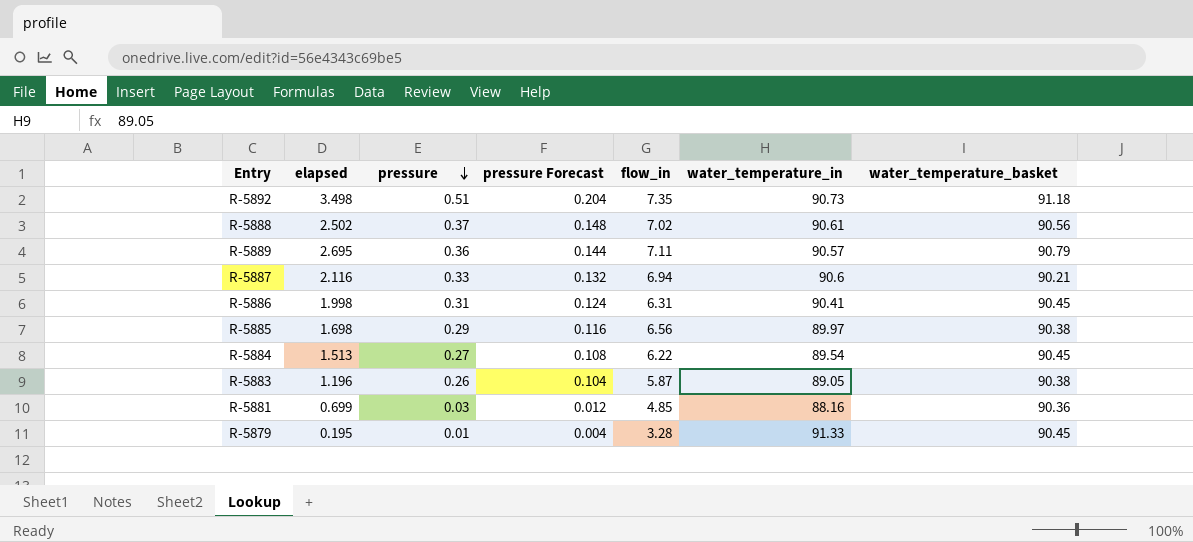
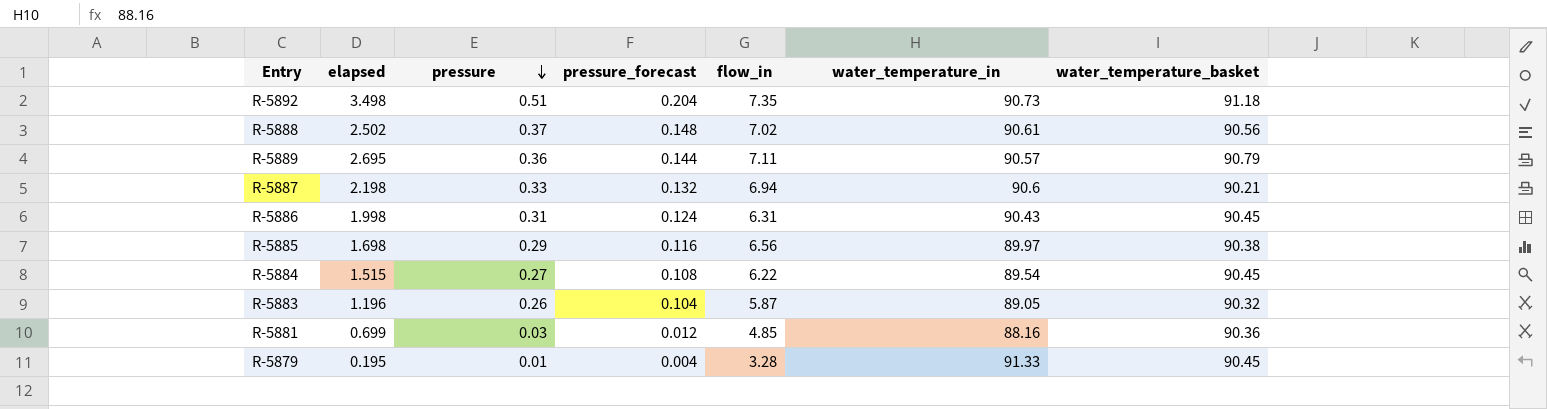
column name: pressure Forecast -> pressure_forecast
R-5887 | elapsed: 2.116 -> 2.198
R-5886 | water_temperature_in: 90.41 -> 90.43
R-5884 | elapsed: 1.513 -> 1.515
R-5883 | water_temperature_basket: 90.38 -> 90.32

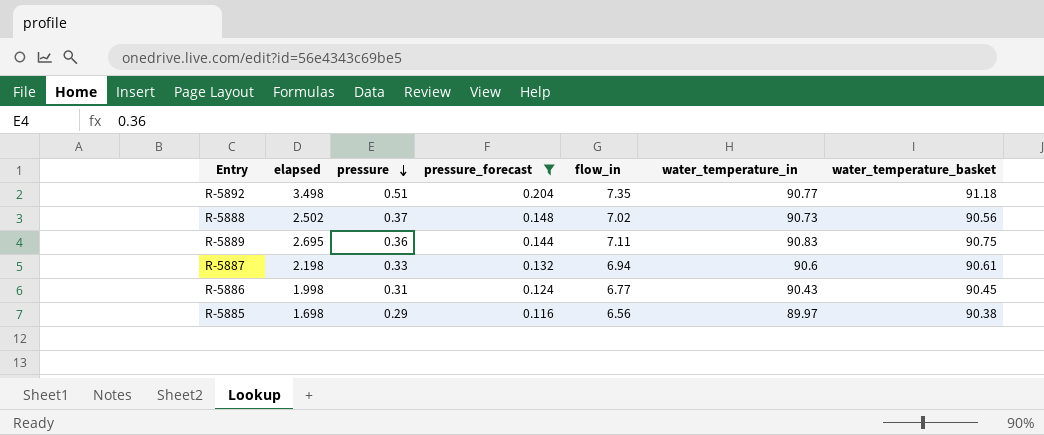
filter: none -> pressure_forecast >= 0.116
R-5892 | water_temperature_in: 90.73 -> 90.77
R-5888 | water_temperature_in: 90.61 -> 90.73
R-5889 | water_temperature_in: 90.57 -> 90.83
R-5889 | water_temperature_basket: 90.79 -> 90.75
R-5887 | water_temperature_basket: 90.21 -> 90.61
R-5886 | flow_in: 6.31 -> 6.77

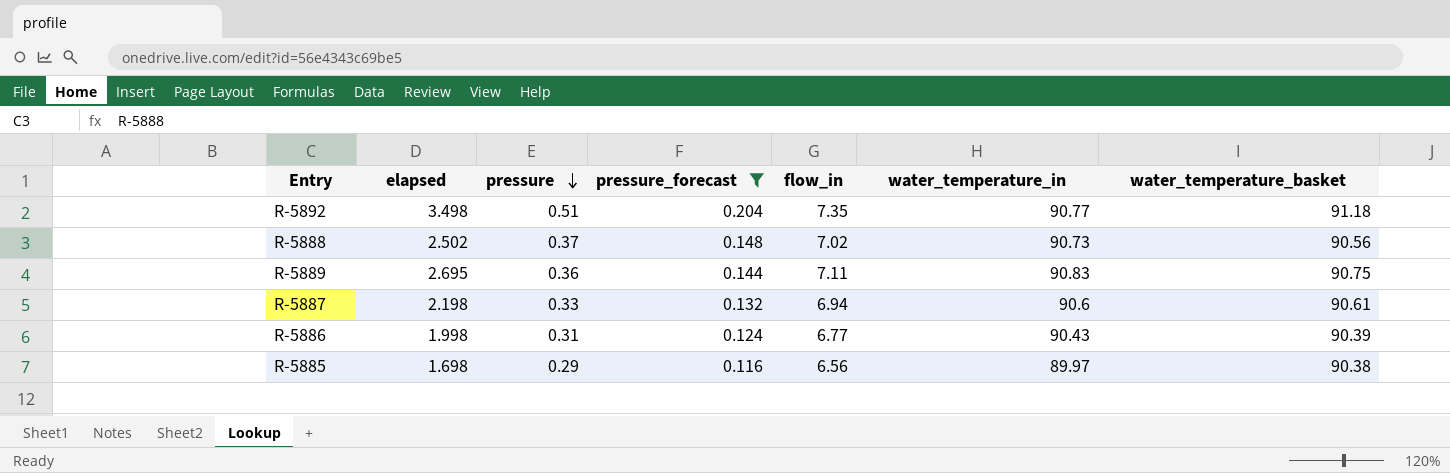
R-5886 | water_temperature_basket: 90.45 -> 90.39

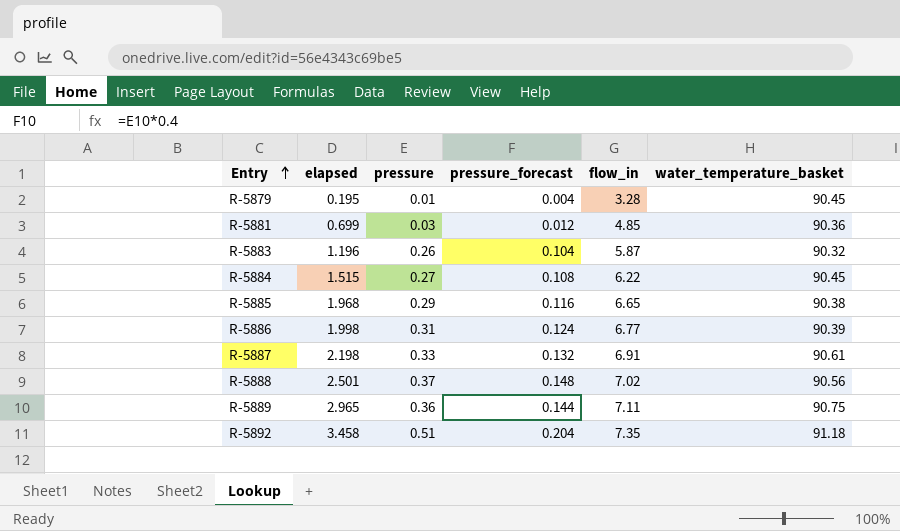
filter: pressure_forecast >= 0.116 -> none
row order: pressure descending -> Entry ascending
column water_temperature_in | position: 6 -> none
R-5885 | elapsed: 1.698 -> 1.968
R-5885 | flow_in: 6.56 -> 6.65
R-5887 | flow_in: 6.94 -> 6.91
R-5888 | elapsed: 2.502 -> 2.501
R-5889 | elapsed: 2.695 -> 2.965
R-5892 | elapsed: 3.498 -> 3.458

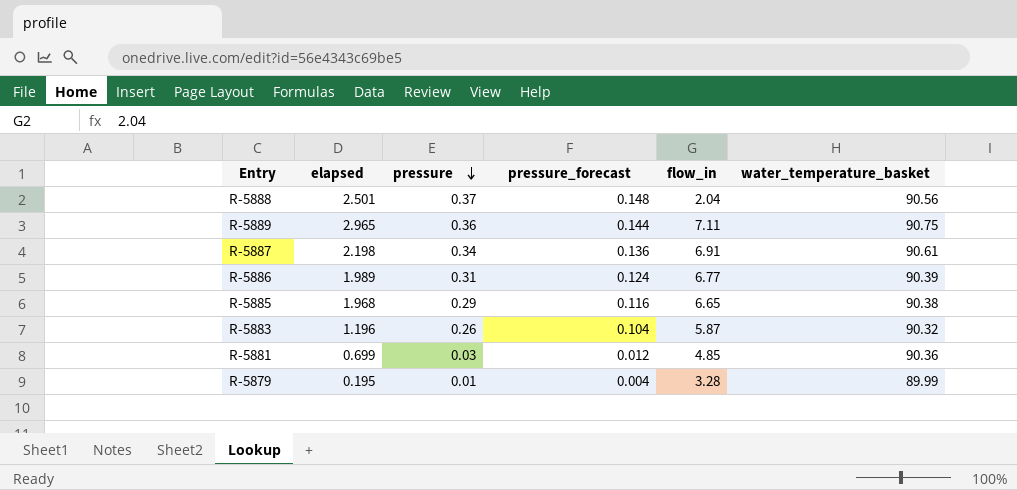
row order: Entry ascending -> pressure descending
row R-5884: 1.515 | 0.27 | 0.108 | 6.22 | 90.45 -> none
row R-5892: 3.458 | 0.51 | 0.204 | 7.35 | 91.18 -> none
R-5888 | flow_in: 7.02 -> 2.04
R-5887 | pressure: 0.33 -> 0.34
R-5887 | pressure_forecast: 0.132 -> 0.136
R-5886 | elapsed: 1.998 -> 1.989
R-5879 | water_temperature_basket: 90.45 -> 89.99

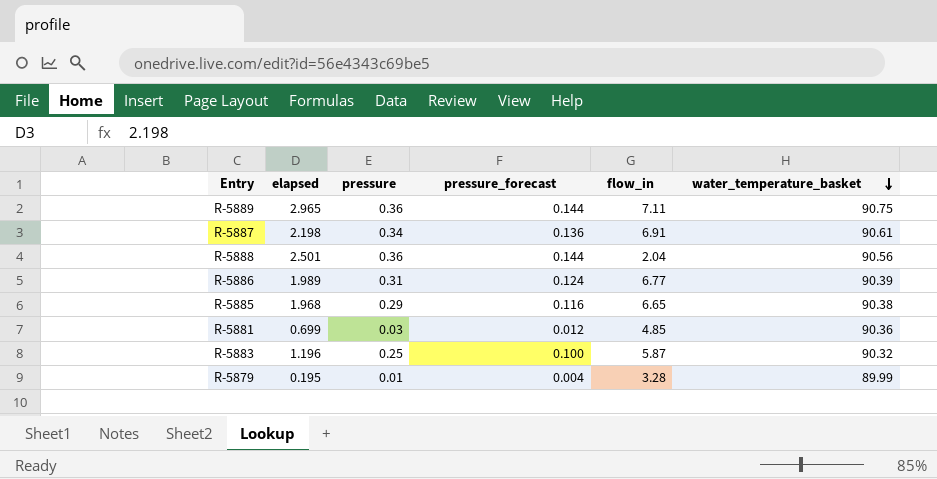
row order: pressure descending -> water_temperature_basket descending
R-5888 | pressure: 0.37 -> 0.36
R-5888 | pressure_forecast: 0.148 -> 0.144
R-5883 | pressure: 0.26 -> 0.25
R-5883 | pressure_forecast: 0.104 -> 0.100

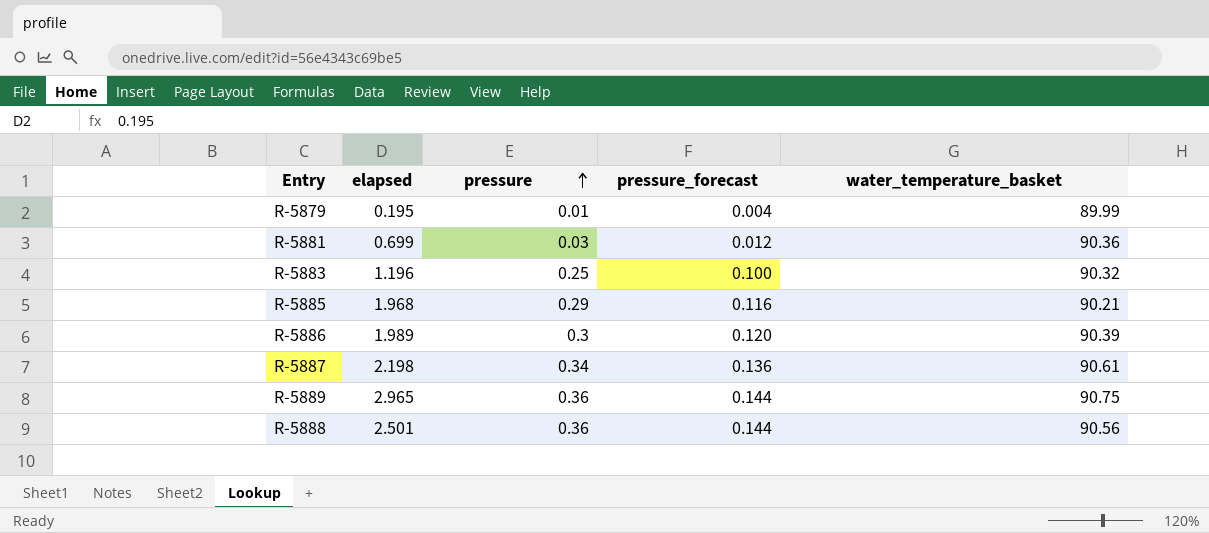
row order: water_temperature_basket descending -> pressure ascending
column flow_in | position: 5 -> none
R-5885 | water_temperature_basket: 90.38 -> 90.21
R-5886 | pressure: 0.31 -> 0.3
R-5886 | pressure_forecast: 0.124 -> 0.120

